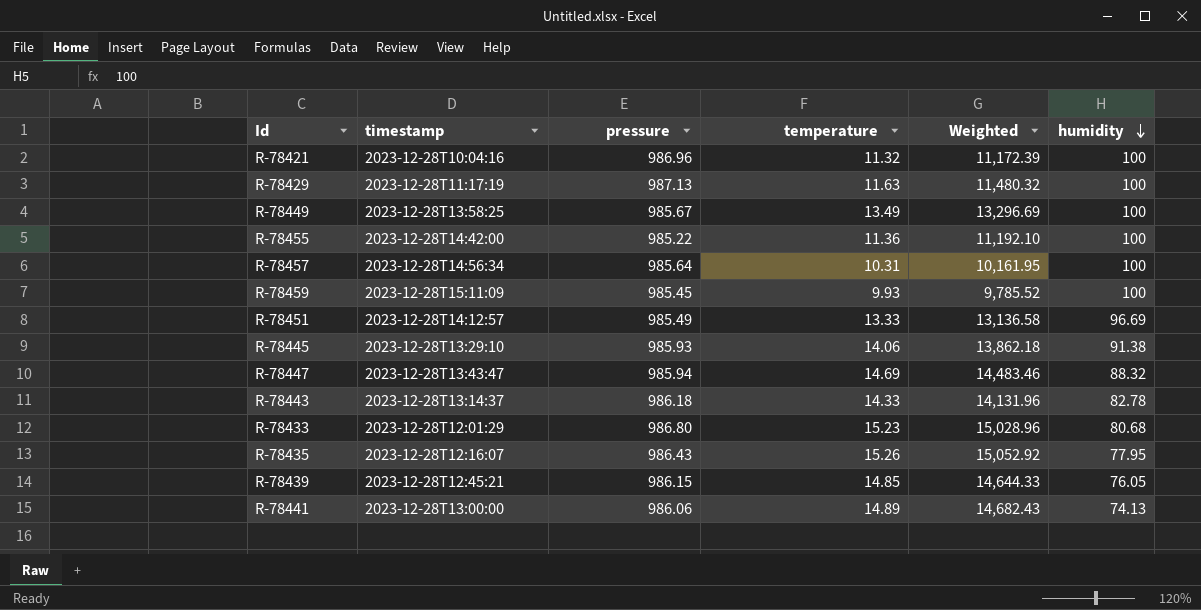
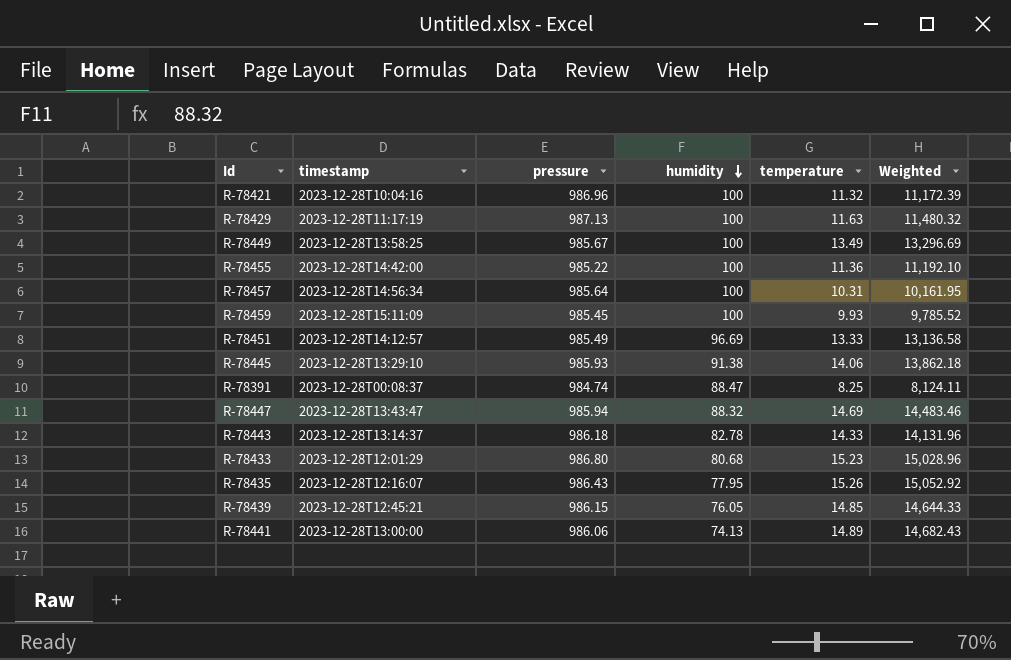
column humidity | position: 6 -> 4
row R-78391: none -> 2023-12-28T00:08:37 | 984.74 | 88.47 | 8.25 | 8,124.11

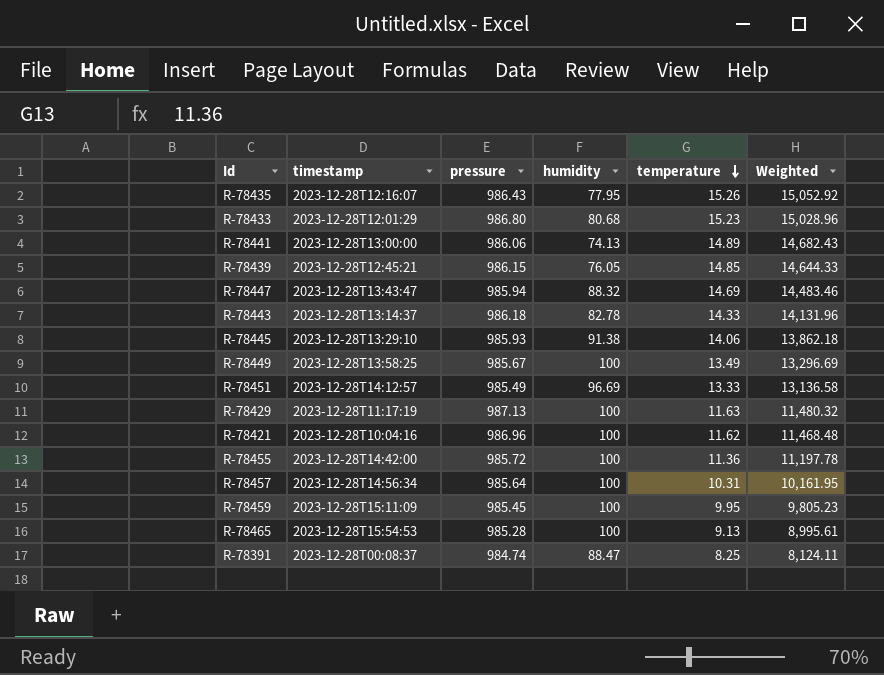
row order: humidity descending -> temperature descending
R-78421 | temperature: 11.32 -> 11.62
R-78421 | Weighted: 11,172.39 -> 11,468.48
R-78455 | pressure: 985.22 -> 985.72
R-78455 | Weighted: 11,192.10 -> 11,197.78
R-78459 | temperature: 9.93 -> 9.95
R-78459 | Weighted: 9,785.52 -> 9,805.23
row R-78465: none -> 2023-12-28T15:54:53 | 985.28 | 100 | 9.13 | 8,995.61

